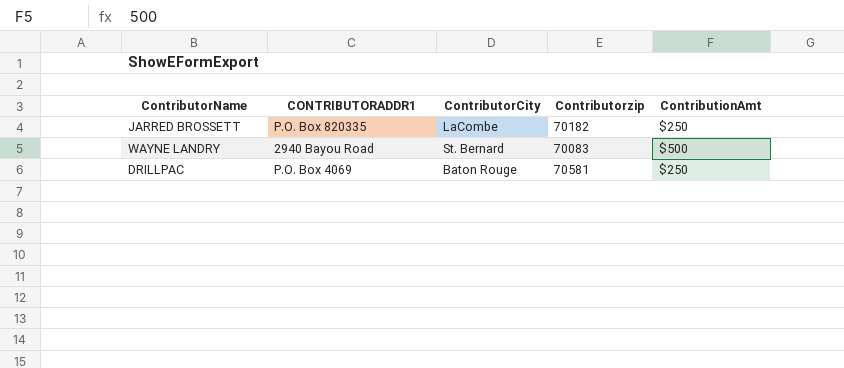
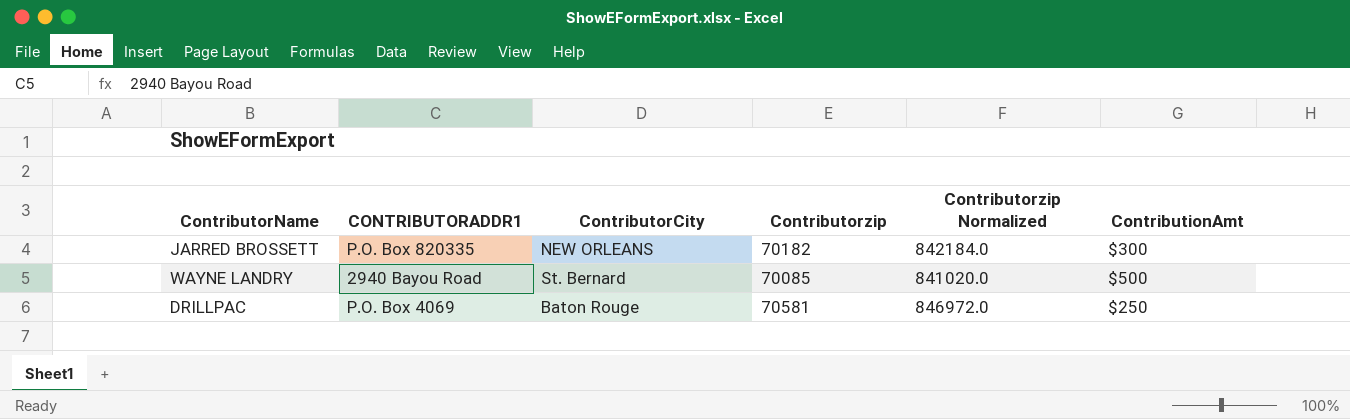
column Contributorzip Normalized | formula: none -> [Contributorzip] * 12
JARRED BROSSETT | ContributorCity: LaCombe -> NEW ORLEANS
JARRED BROSSETT | ContributionAmt: $250 -> $300
WAYNE LANDRY | Contributorzip: 70083 -> 70085

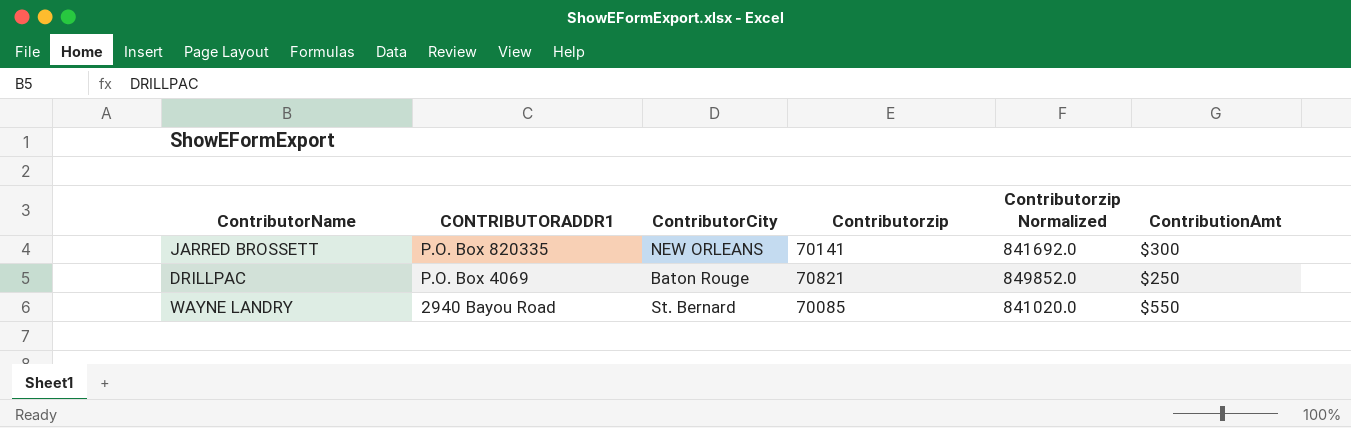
row order: none -> CONTRIBUTORADDR1 descending
JARRED BROSSETT | Contributorzip: 70182 -> 70141
JARRED BROSSETT | Contributorzip Normalized: 842184.0 -> 841692.0
DRILLPAC | Contributorzip: 70581 -> 70821
DRILLPAC | Contributorzip Normalized: 846972.0 -> 849852.0
WAYNE LANDRY | ContributionAmt: $500 -> $550

